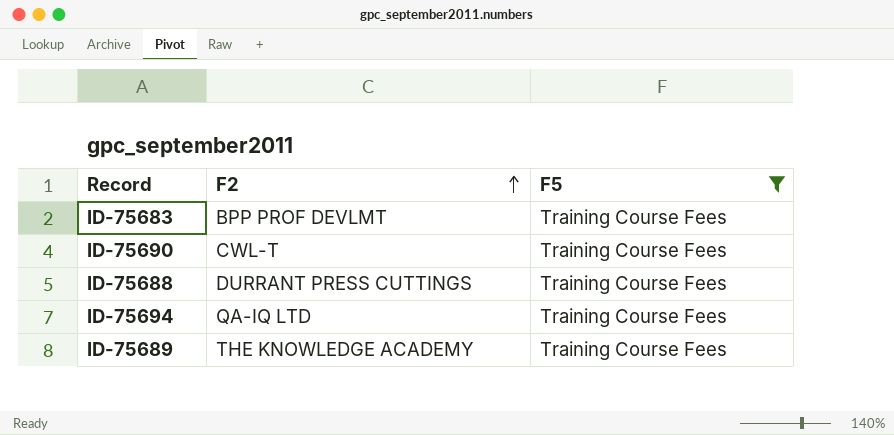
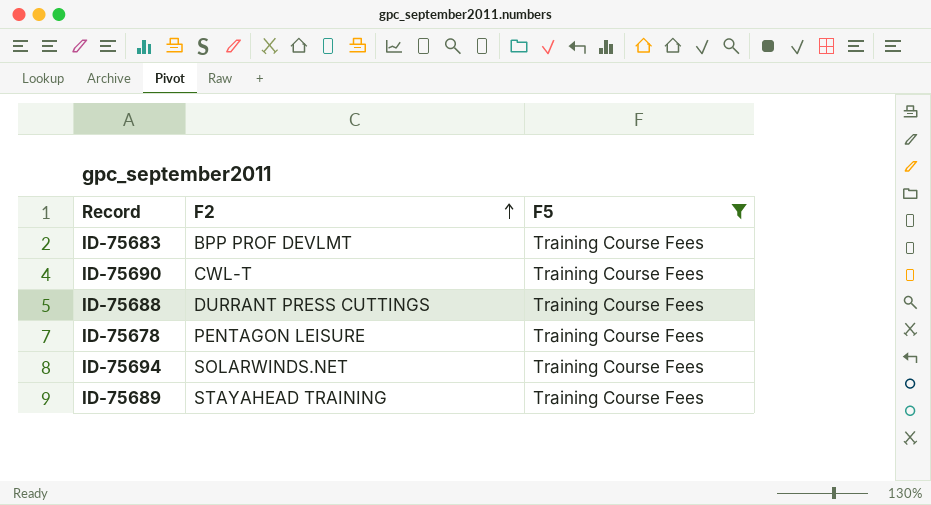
row ID-75678: none -> PENTAGON LEISURE | Training Course Fees
ID-75694 | F2: QA-IQ LTD -> SOLARWINDS.NET
ID-75689 | F2: THE KNOWLEDGE ACADEMY -> STAYAHEAD TRAINING

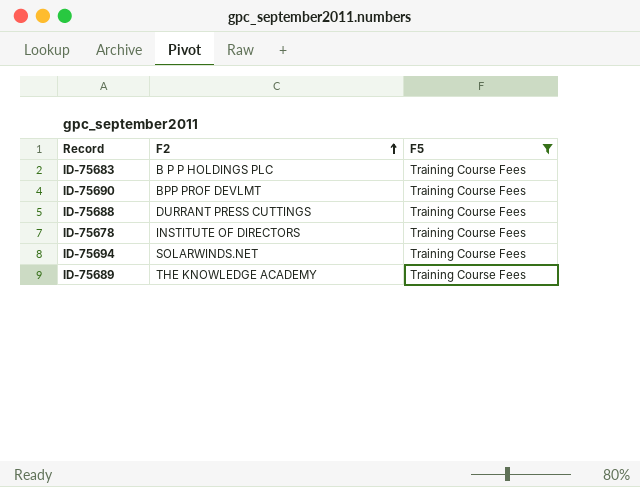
ID-75683 | F2: BPP PROF DEVLMT -> B P P HOLDINGS PLC
ID-75690 | F2: CWL-T -> BPP PROF DEVLMT
ID-75678 | F2: PENTAGON LEISURE -> INSTITUTE OF DIRECTORS
ID-75689 | F2: STAYAHEAD TRAINING -> THE KNOWLEDGE ACADEMY

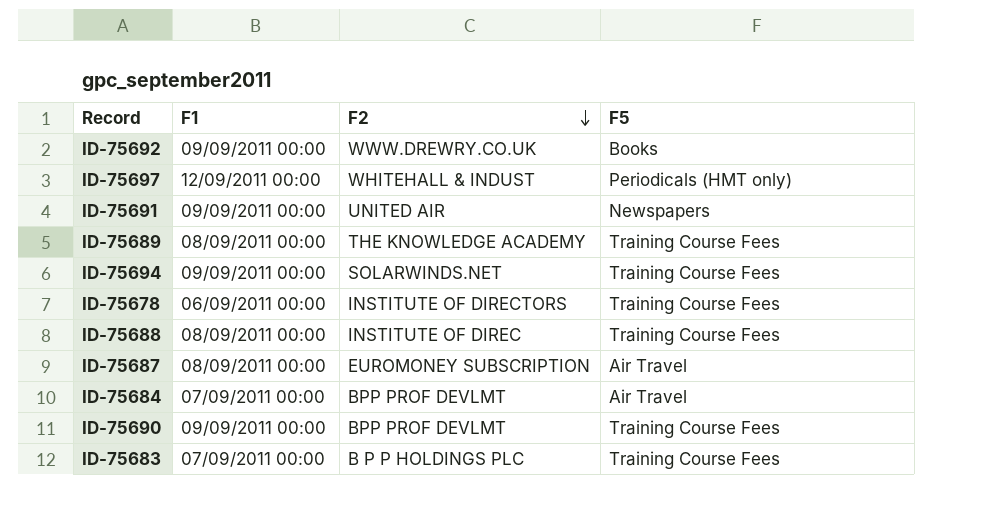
filter: F5 = Training Course Fees -> none
row order: F2 ascending -> F2 descending
column F1 | position: none -> 2
ID-75688 | F2: DURRANT PRESS CUTTINGS -> INSTITUTE OF DIREC

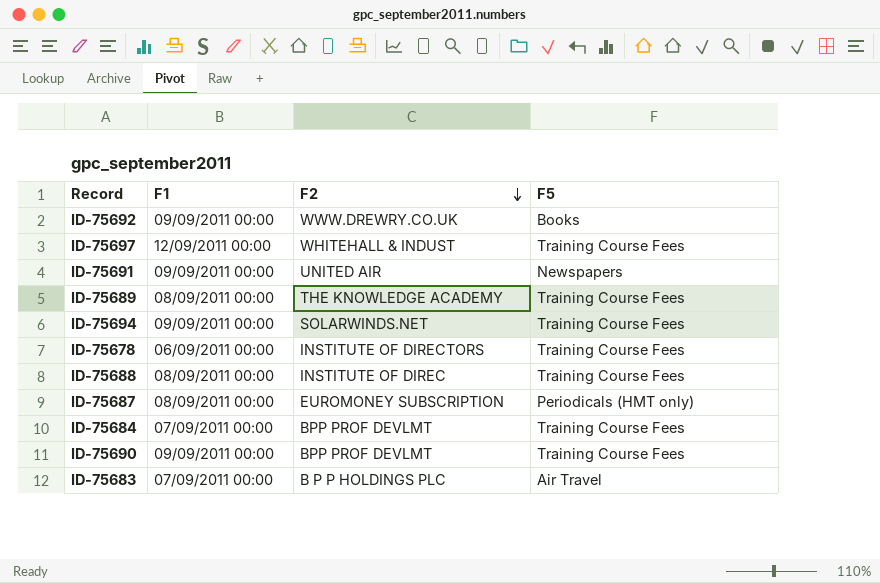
ID-75697 | F5: Periodicals (HMT only) -> Training Course Fees
ID-75687 | F5: Air Travel -> Periodicals (HMT only)
ID-75684 | F5: Air Travel -> Training Course Fees
ID-75683 | F5: Training Course Fees -> Air Travel

